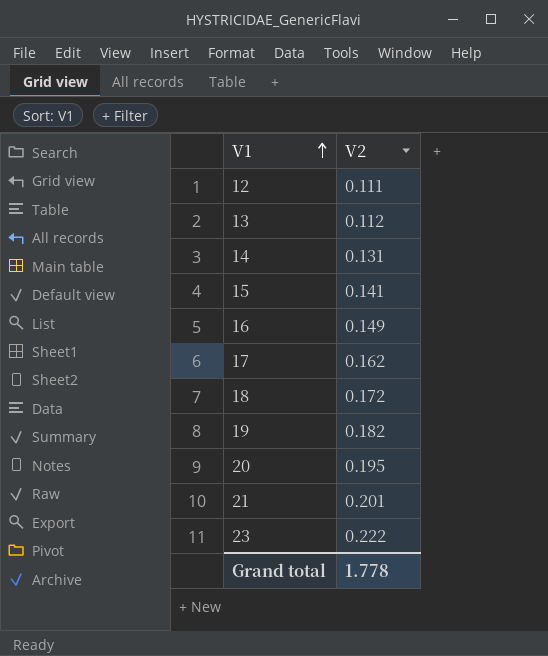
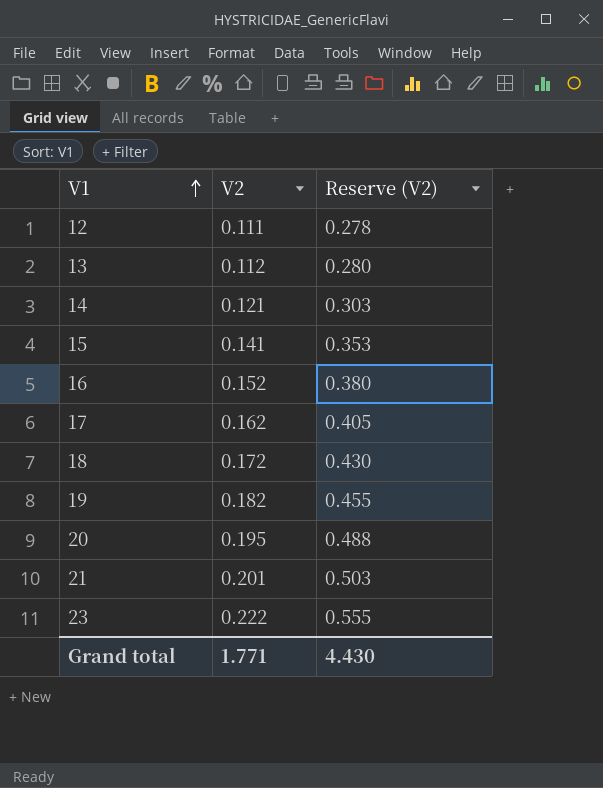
column Reserve (V2) | formula: none -> [V2] * 2.5
14 | V2: 0.131 -> 0.121
16 | V2: 0.149 -> 0.152
Grand total | V2: 1.778 -> 1.771

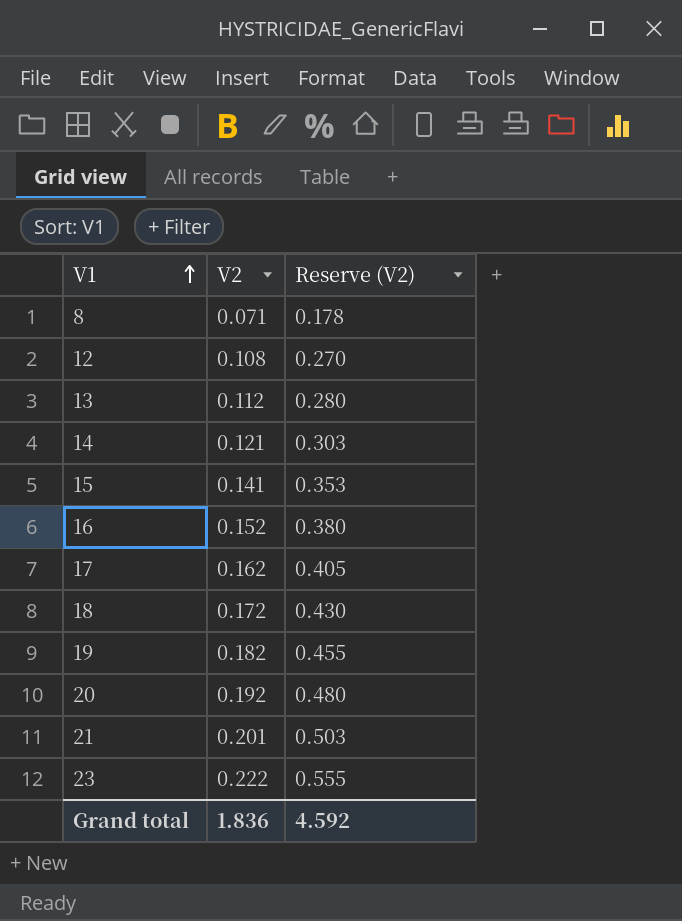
row 8: none -> 0.071 | 0.178
12 | V2: 0.111 -> 0.108
12 | Reserve (V2): 0.278 -> 0.270
20 | V2: 0.195 -> 0.192
20 | Reserve (V2): 0.488 -> 0.480
Grand total | V2: 1.771 -> 1.836
Grand total | Reserve (V2): 4.430 -> 4.592

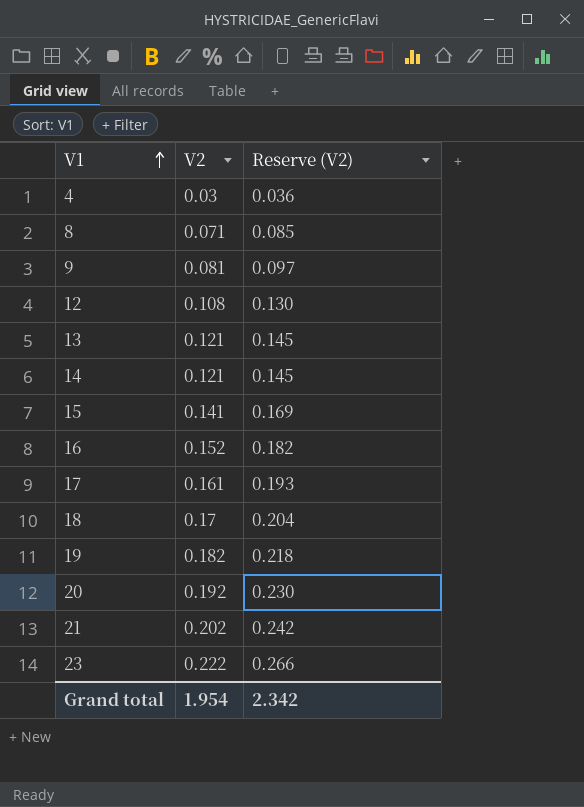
column Reserve (V2) | formula: [V2] * 2.5 -> [V2] * 1.2
row 4: none -> 0.03 | 0.036
row 9: none -> 0.081 | 0.097
13 | V2: 0.112 -> 0.121
17 | V2: 0.162 -> 0.161
18 | V2: 0.172 -> 0.17
21 | V2: 0.201 -> 0.202
Grand total | V2: 1.836 -> 1.954
Grand total | Reserve (V2): 4.592 -> 2.342

